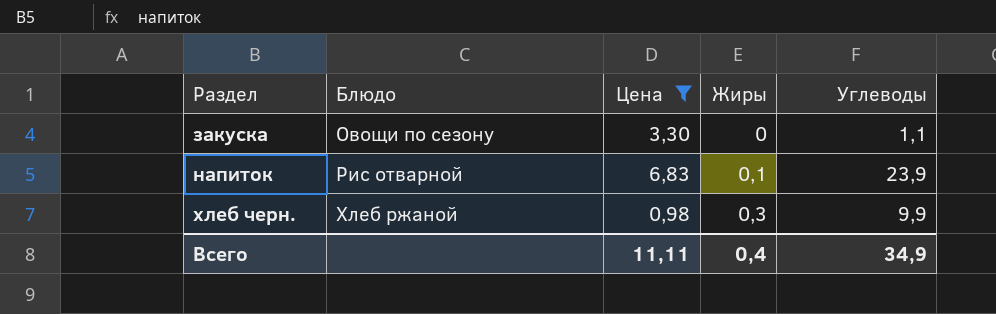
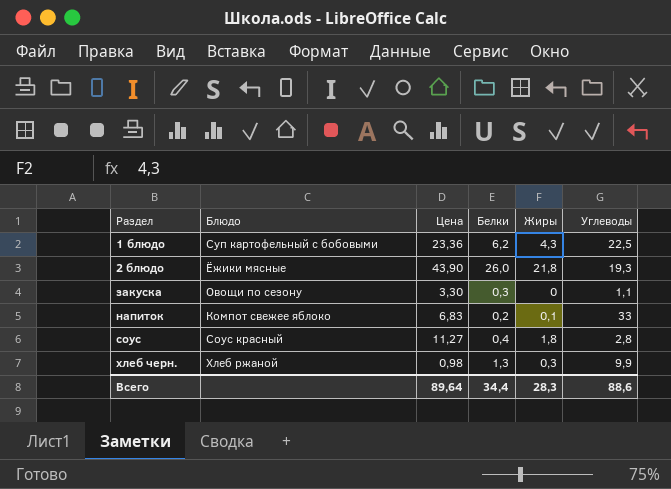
filter: Цена <= 6,83 -> none
column Белки | position: none -> 4
напиток | Блюдо: Рис отварной -> Компот свежее яблоко
напиток | Углеводы: 23,9 -> 33
Всего | Цена: 11,11 -> 89,64
Всего | Жиры: 0,4 -> 28,3
Всего | Углеводы: 34,9 -> 88,6

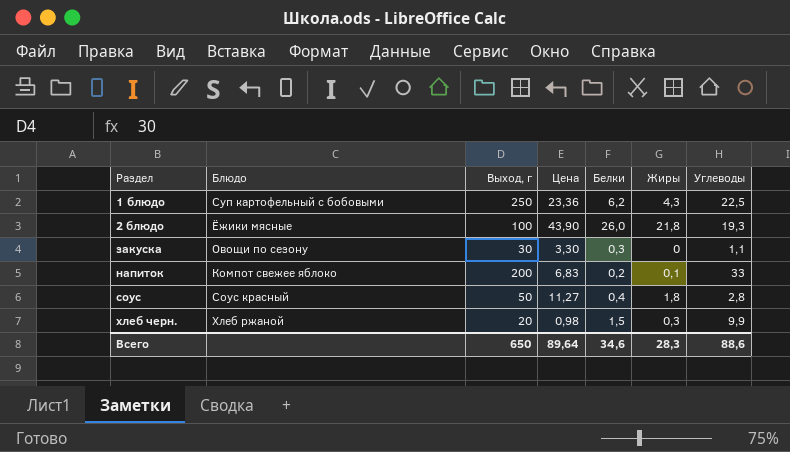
column Выход, г | position: none -> 3
хлеб черн. | Белки: 1,3 -> 1,5
Всего | Белки: 34,4 -> 34,6

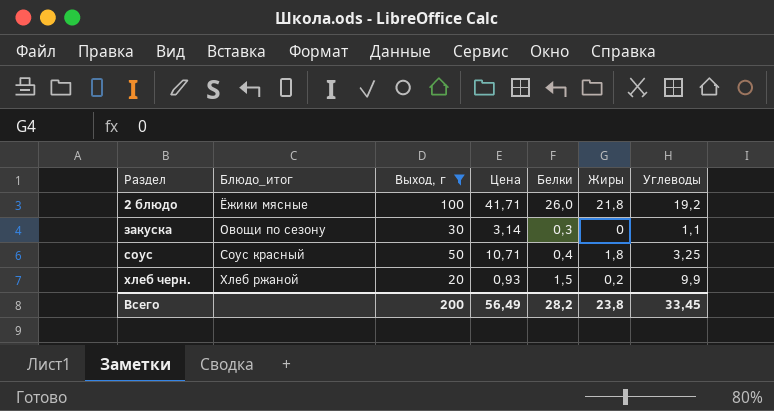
filter: none -> Выход, г <= 100
column name: Блюдо -> Блюдо_итог
2 блюдо | Цена: 43,90 -> 41,71
2 блюдо | Углеводы: 19,3 -> 19,2
закуска | Цена: 3,30 -> 3,14
соус | Цена: 11,27 -> 10,71
соус | Углеводы: 2,8 -> 3,25
хлеб черн. | Цена: 0,98 -> 0,93
хлеб черн. | Жиры: 0,3 -> 0,2
Всего | Выход, г: 650 -> 200
Всего | Цена: 89,64 -> 56,49
Всего | Белки: 34,6 -> 28,2
Всего | Жиры: 28,3 -> 23,8
Всего | Углеводы: 88,6 -> 33,45

